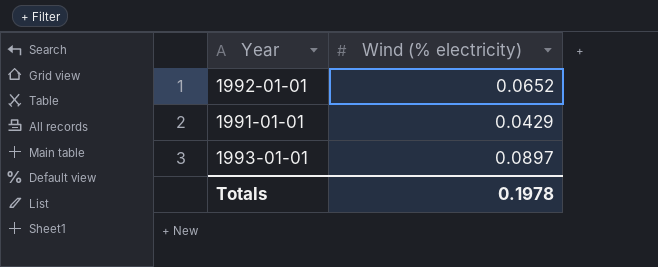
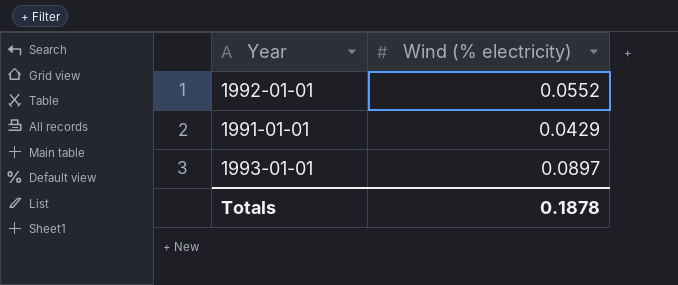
1992-01-01 | Wind (% electricity): 0.0652 -> 0.0552
Totals | Wind (% electricity): 0.1978 -> 0.1878

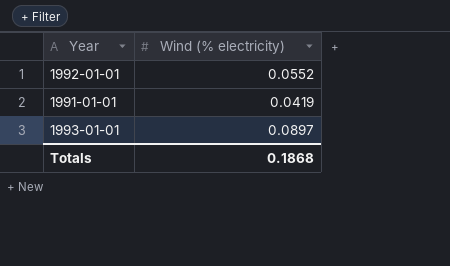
1991-01-01 | Wind (% electricity): 0.0429 -> 0.0419
Totals | Wind (% electricity): 0.1878 -> 0.1868

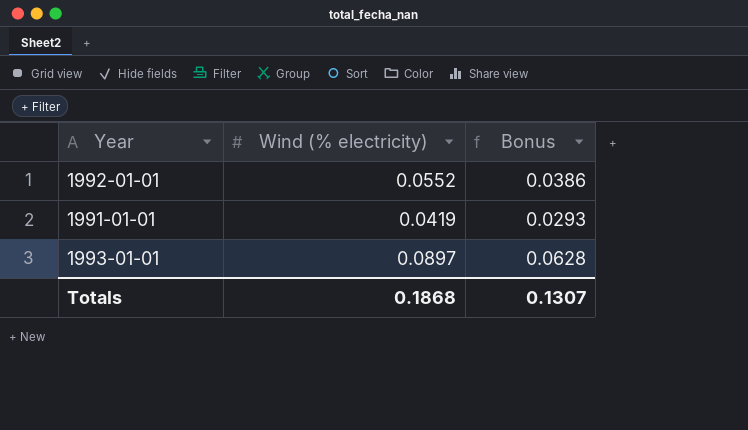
column Bonus | formula: none -> [Wind (% electricity)] * 0.7

